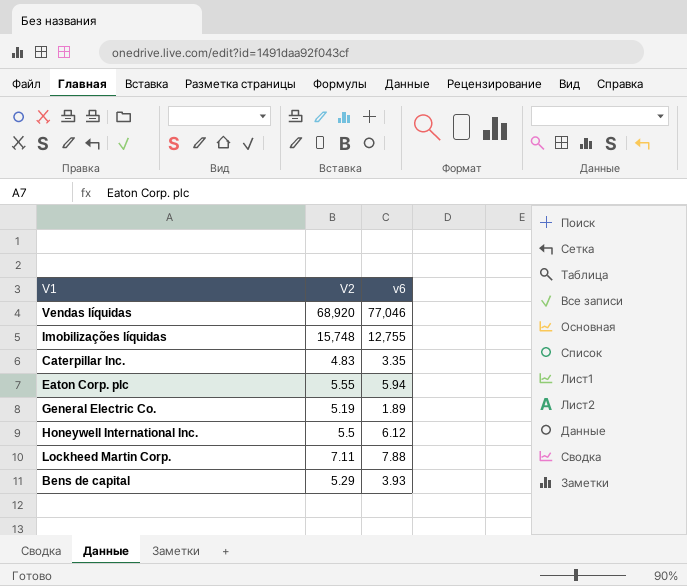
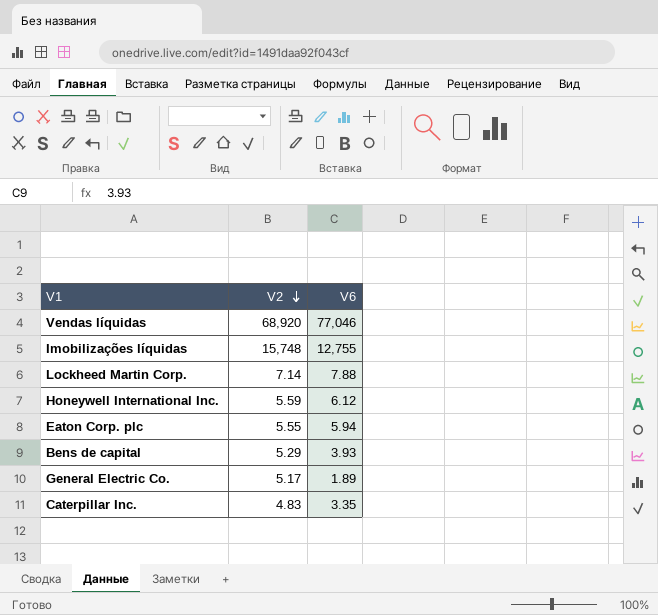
row order: none -> V2 descending
column name: v6 -> V6
Lockheed Martin Corp. | V2: 7.11 -> 7.14
Honeywell International Inc. | V2: 5.5 -> 5.59
General Electric Co. | V2: 5.19 -> 5.17

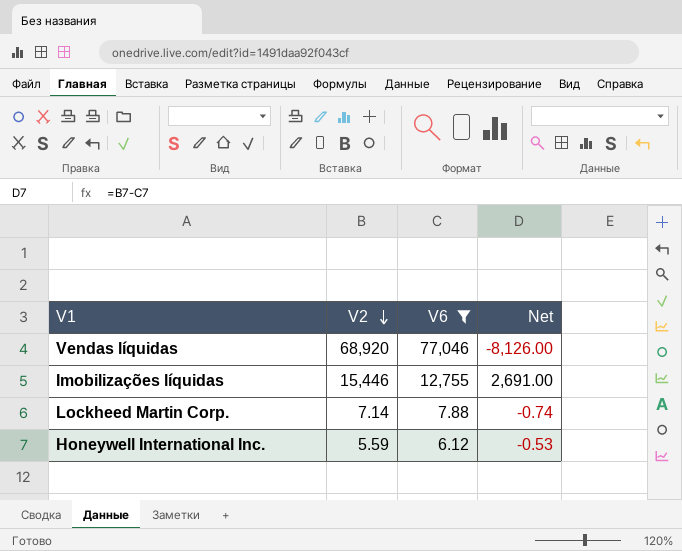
filter: none -> V6 >= 6.12
column Net | formula: none -> [V2] - [V6]
Imobilizações líquidas | V2: 15,748 -> 15,446

